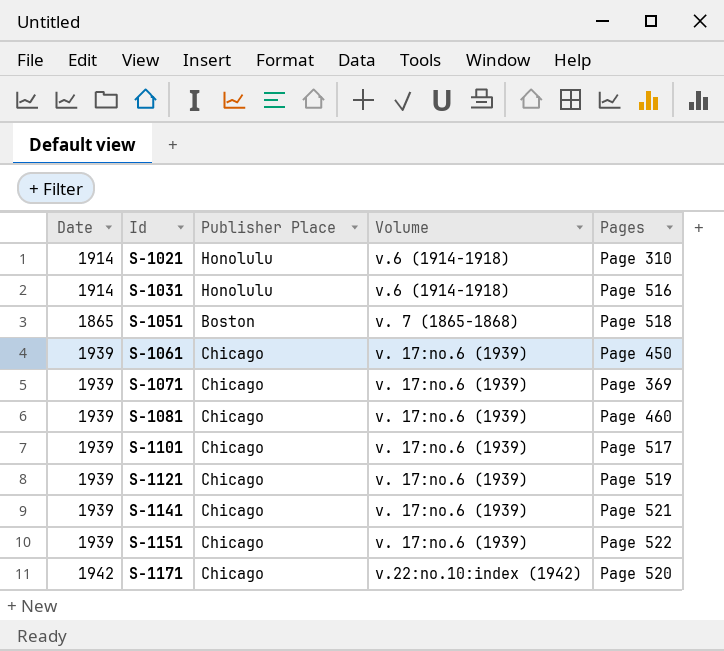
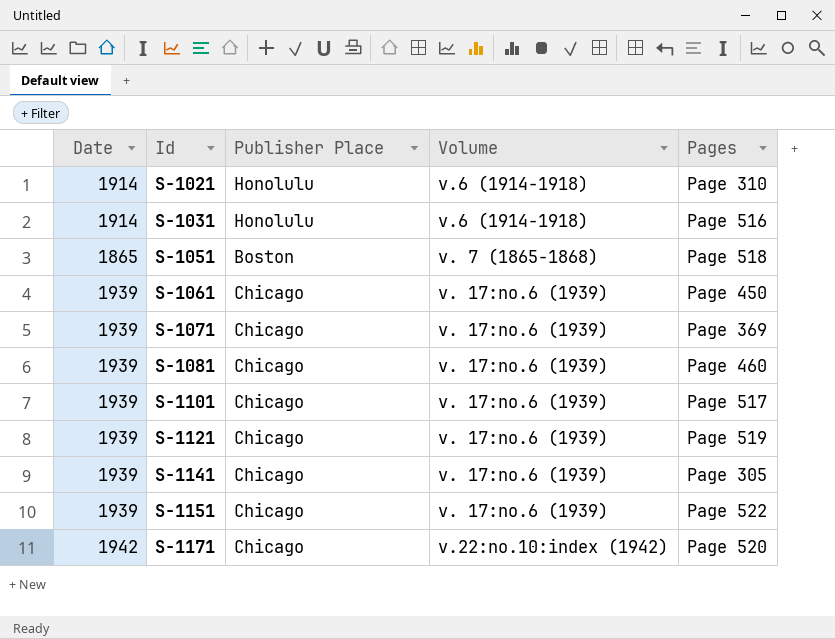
S-1141 | Pages: Page 521 -> Page 305

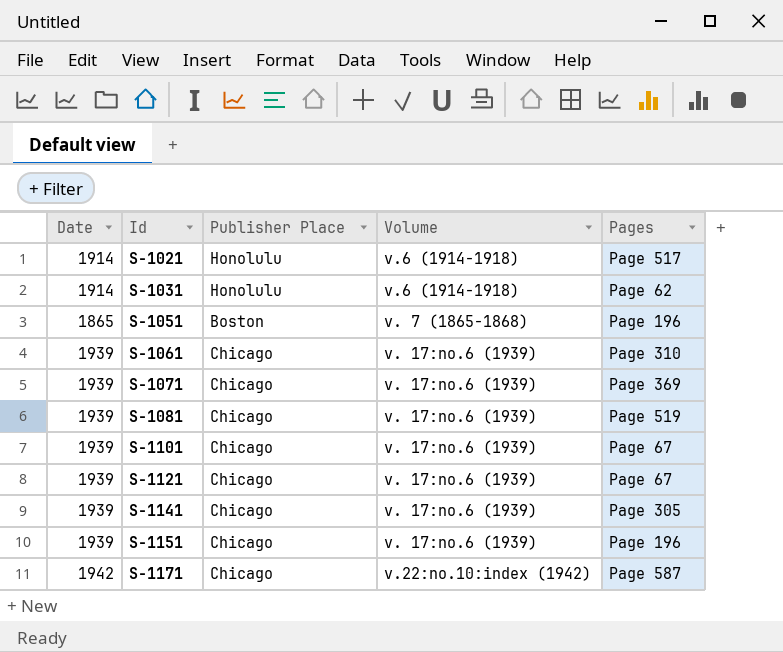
S-1021 | Pages: Page 310 -> Page 517
S-1031 | Pages: Page 516 -> Page 62
S-1051 | Pages: Page 518 -> Page 196
S-1061 | Pages: Page 450 -> Page 310
S-1081 | Pages: Page 460 -> Page 519
S-1101 | Pages: Page 517 -> Page 67
S-1121 | Pages: Page 519 -> Page 67
S-1151 | Pages: Page 522 -> Page 196
S-1171 | Pages: Page 520 -> Page 587

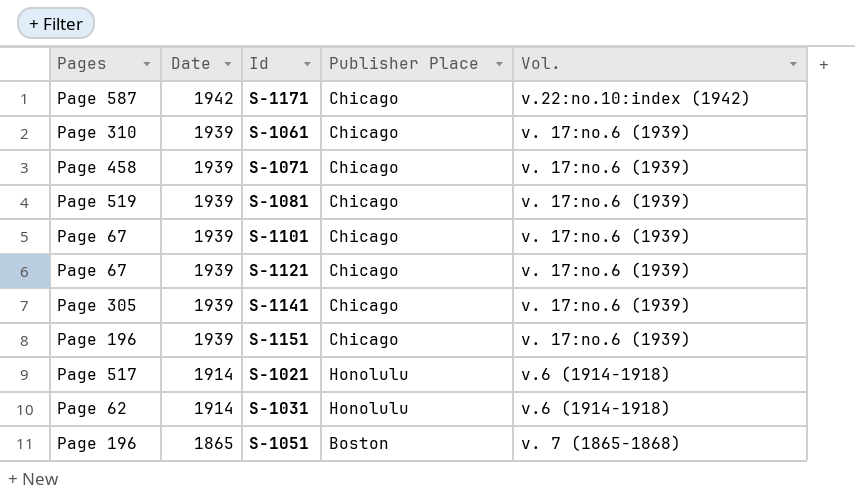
row order: Id ascending -> Date descending
column Pages | position: 5 -> 1
column name: Volume -> Vol.
S-1071 | Pages: Page 369 -> Page 458

